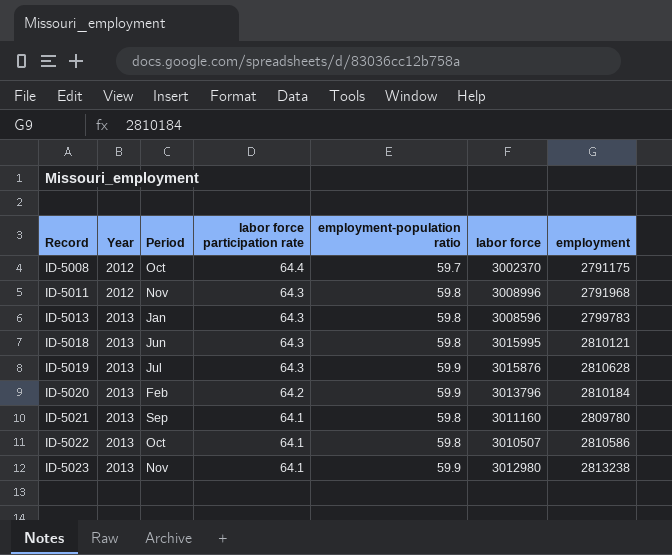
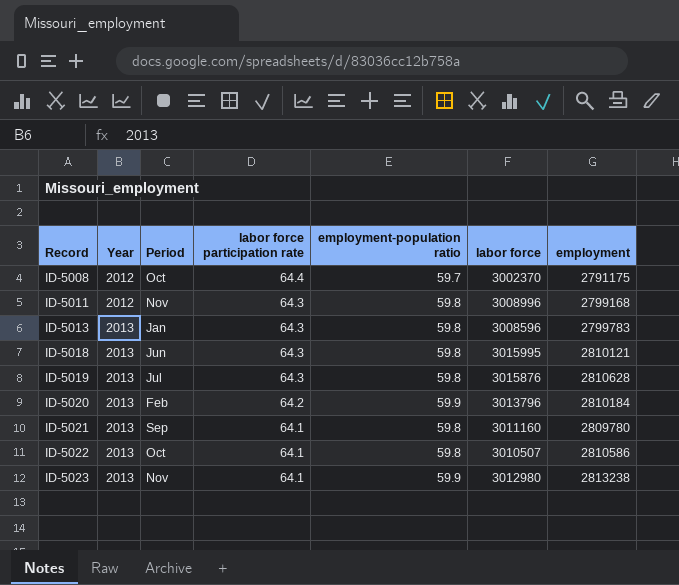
ID-5011 | employment: 2791968 -> 2799168
ID-5019 | employment-population ratio: 59.9 -> 59.8

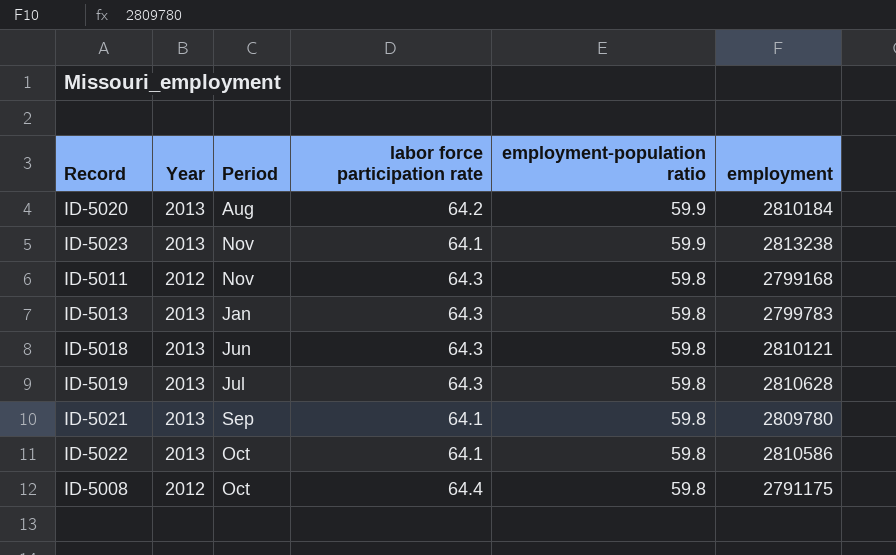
row order: Record ascending -> employment-population ratio descending
column labor force | position: 6 -> none
ID-5020 | Period: Feb -> Aug
ID-5008 | employment-population ratio: 59.7 -> 59.8

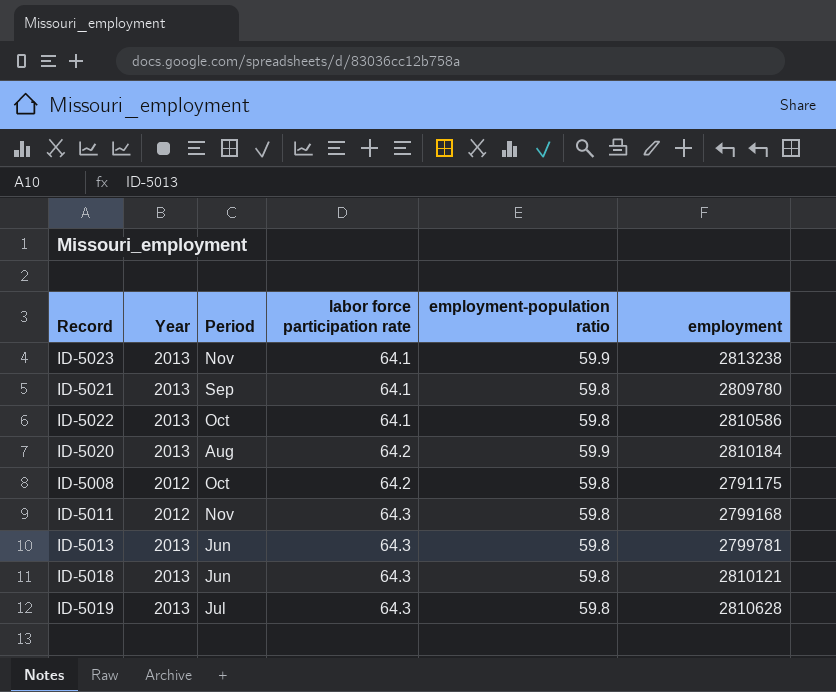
row order: employment-population ratio descending -> labor force participation rate ascending
ID-5008 | labor force participation rate: 64.4 -> 64.2
ID-5013 | Period: Jan -> Jun
ID-5013 | employment: 2799783 -> 2799781

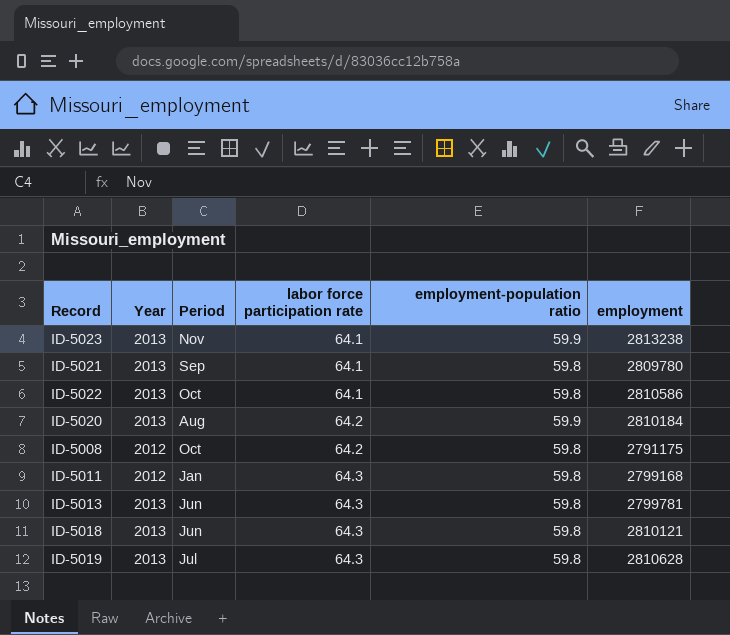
ID-5011 | Period: Nov -> Jan

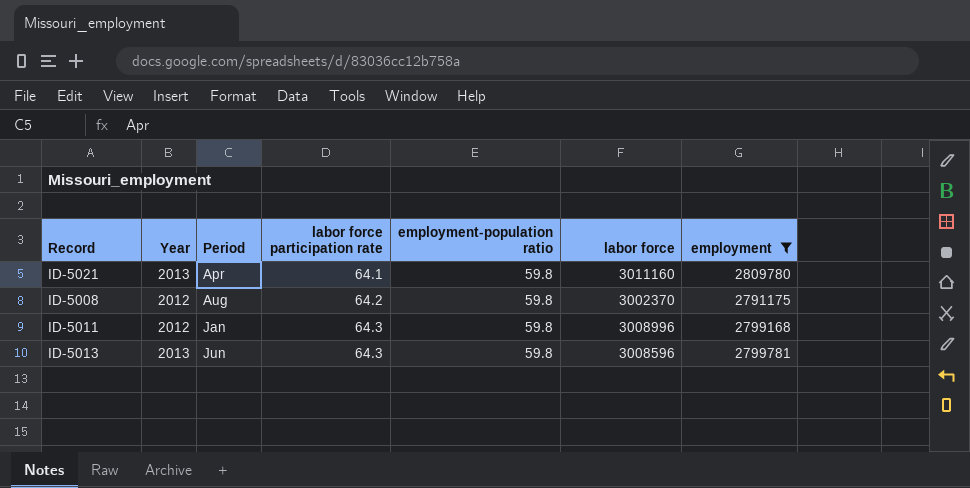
filter: none -> employment <= 2809780
column labor force | position: none -> 6
ID-5021 | Period: Sep -> Apr
ID-5008 | Period: Oct -> Aug

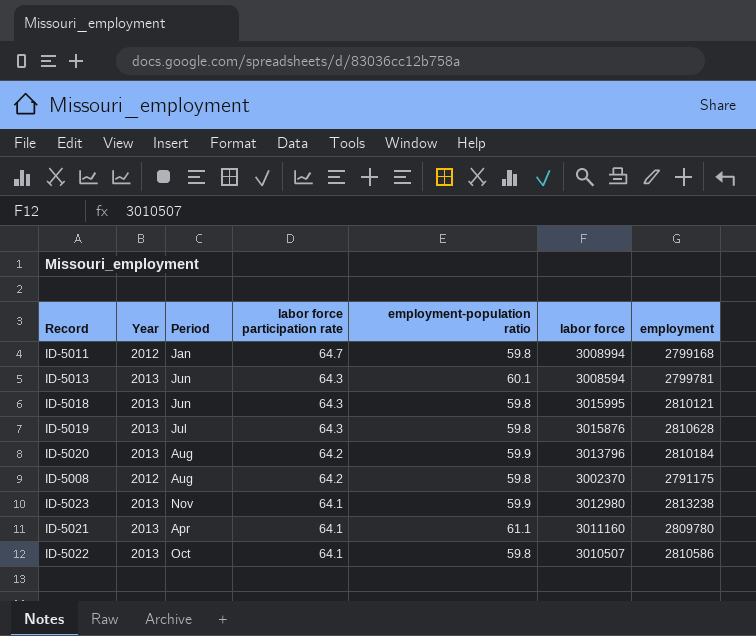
filter: employment <= 2809780 -> none
row order: labor force participation rate ascending -> labor force participation rate descending
ID-5011 | labor force participation rate: 64.3 -> 64.7
ID-5011 | labor force: 3008996 -> 3008994
ID-5013 | employment-population ratio: 59.8 -> 60.1
ID-5013 | labor force: 3008596 -> 3008594
ID-5021 | employment-population ratio: 59.8 -> 61.1

